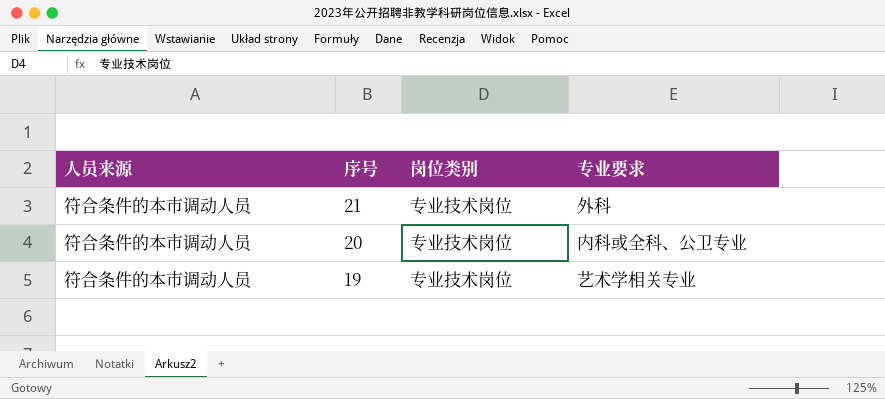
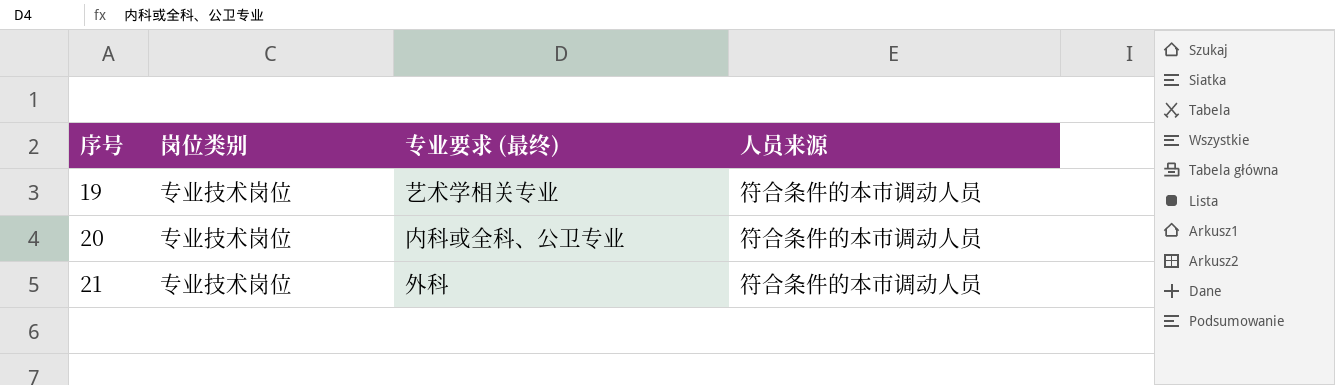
row order: 序号 descending -> 序号 ascending
column name: 专业要求 -> 专业要求 (最终)
column 人员来源 | position: 1 -> 4

